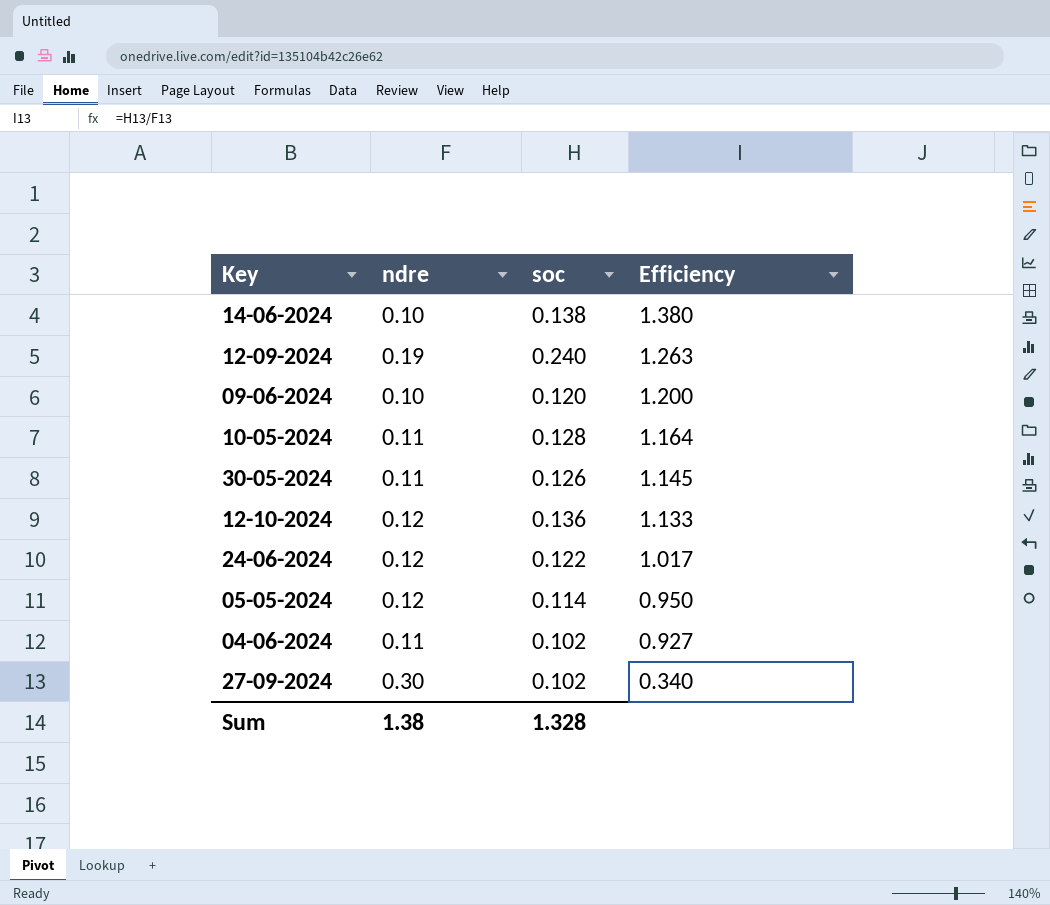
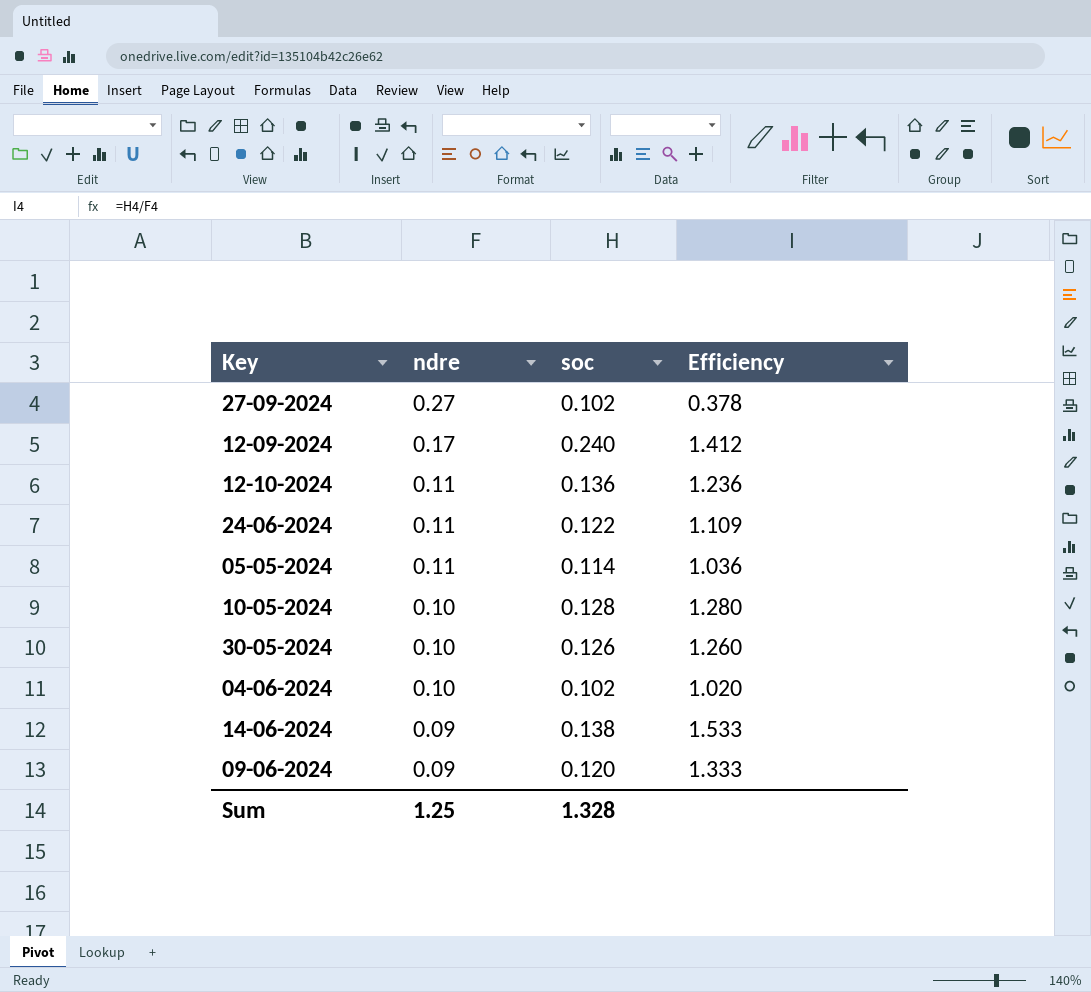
row order: Efficiency descending -> ndre descending
27-09-2024 | ndre: 0.30 -> 0.27
27-09-2024 | Efficiency: 0.340 -> 0.378
12-09-2024 | ndre: 0.19 -> 0.17
12-09-2024 | Efficiency: 1.263 -> 1.412
12-10-2024 | ndre: 0.12 -> 0.11
12-10-2024 | Efficiency: 1.133 -> 1.236
24-06-2024 | ndre: 0.12 -> 0.11
24-06-2024 | Efficiency: 1.017 -> 1.109
05-05-2024 | ndre: 0.12 -> 0.11
05-05-2024 | Efficiency: 0.950 -> 1.036
10-05-2024 | ndre: 0.11 -> 0.10
10-05-2024 | Efficiency: 1.164 -> 1.280
30-05-2024 | ndre: 0.11 -> 0.10
30-05-2024 | Efficiency: 1.145 -> 1.260
04-06-2024 | ndre: 0.11 -> 0.10
04-06-2024 | Efficiency: 0.927 -> 1.020
14-06-2024 | ndre: 0.10 -> 0.09
14-06-2024 | Efficiency: 1.380 -> 1.533
09-06-2024 | ndre: 0.10 -> 0.09
09-06-2024 | Efficiency: 1.200 -> 1.333
Sum | ndre: 1.38 -> 1.25

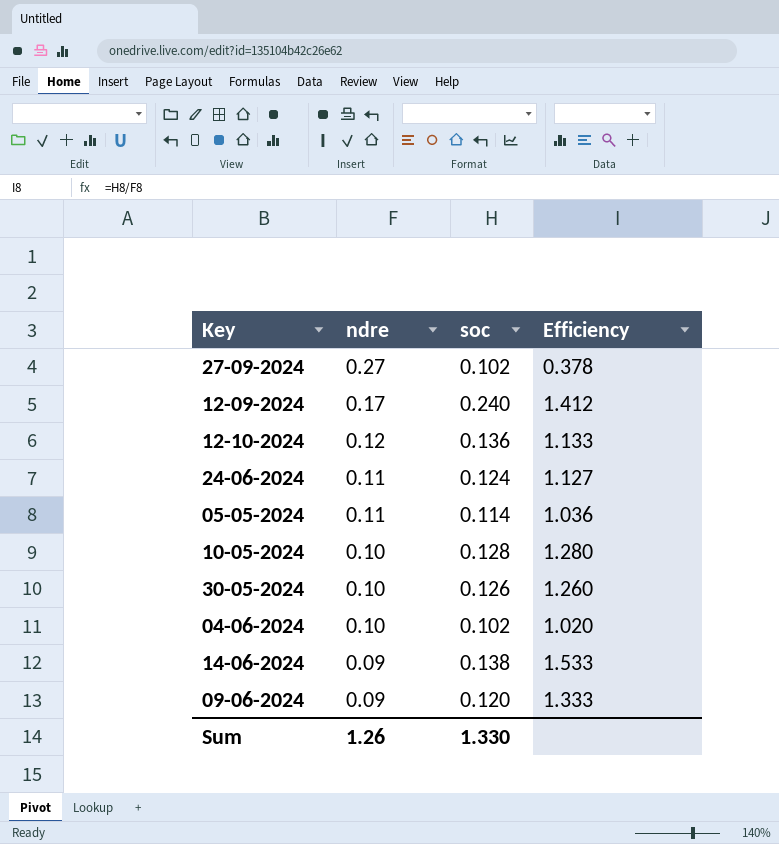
12-10-2024 | ndre: 0.11 -> 0.12
12-10-2024 | Efficiency: 1.236 -> 1.133
24-06-2024 | soc: 0.122 -> 0.124
24-06-2024 | Efficiency: 1.109 -> 1.127
Sum | ndre: 1.25 -> 1.26
Sum | soc: 1.328 -> 1.330

